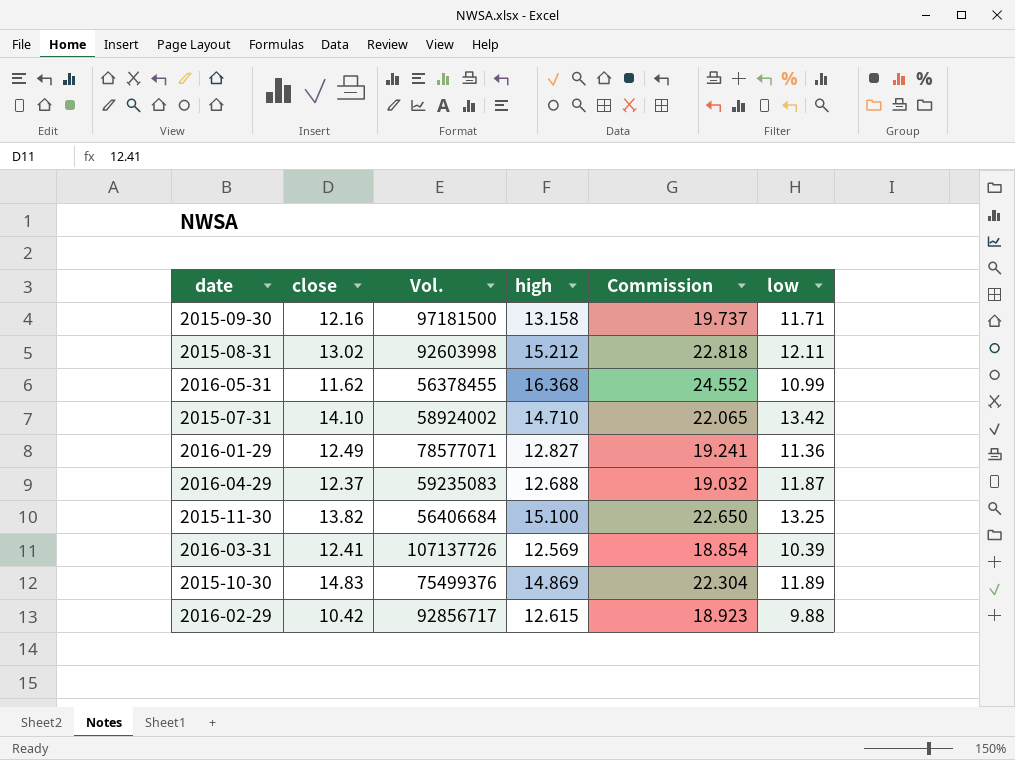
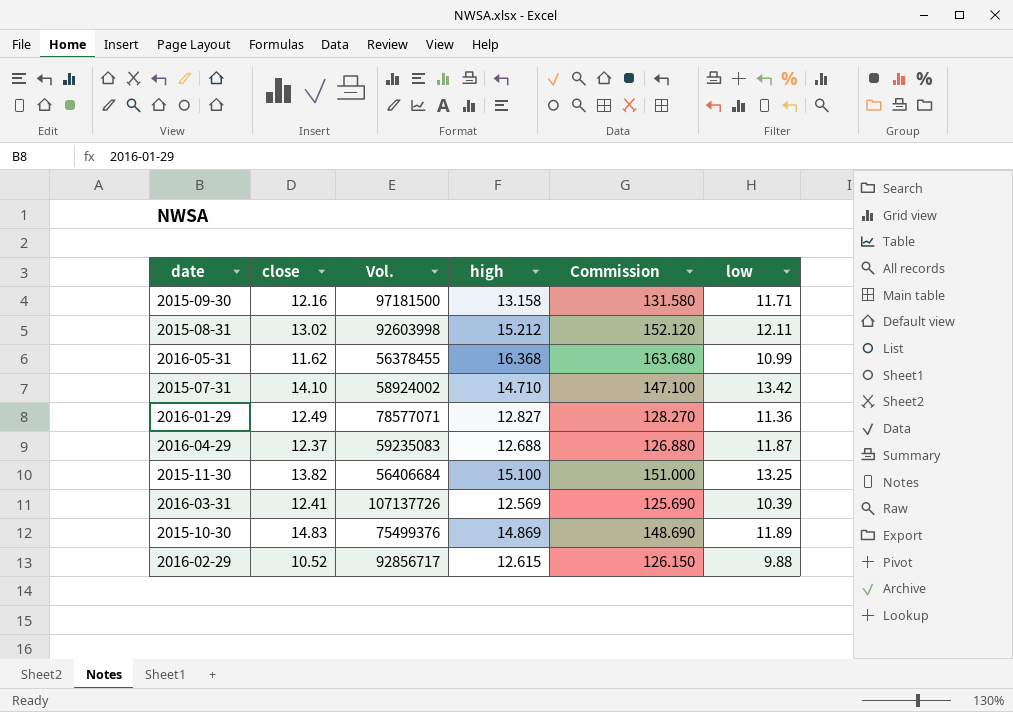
column Commission | formula: [high] * 1.5 -> [high] * 10
2016-02-29 | close: 10.42 -> 10.52

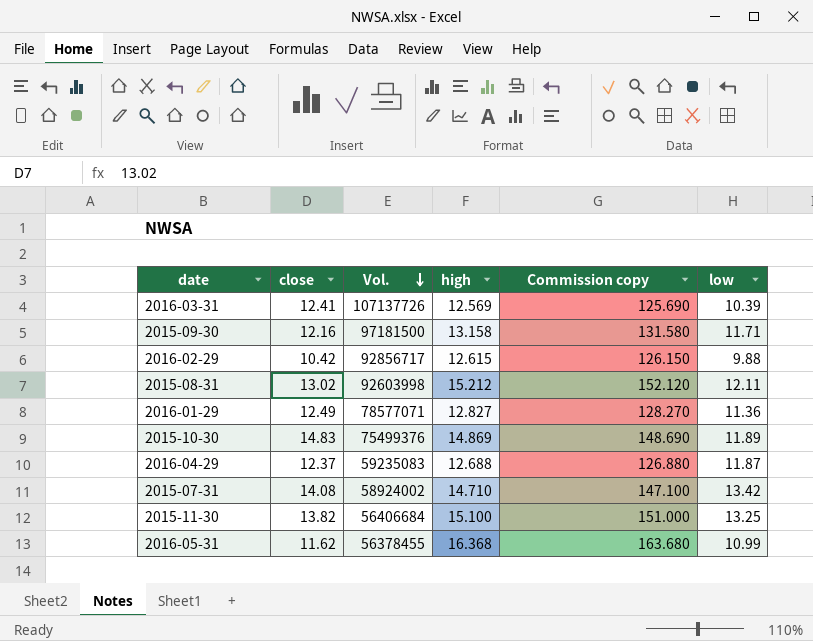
row order: none -> Vol. descending
column name: Commission -> Commission copy
2016-02-29 | close: 10.52 -> 10.42
2015-07-31 | close: 14.10 -> 14.08

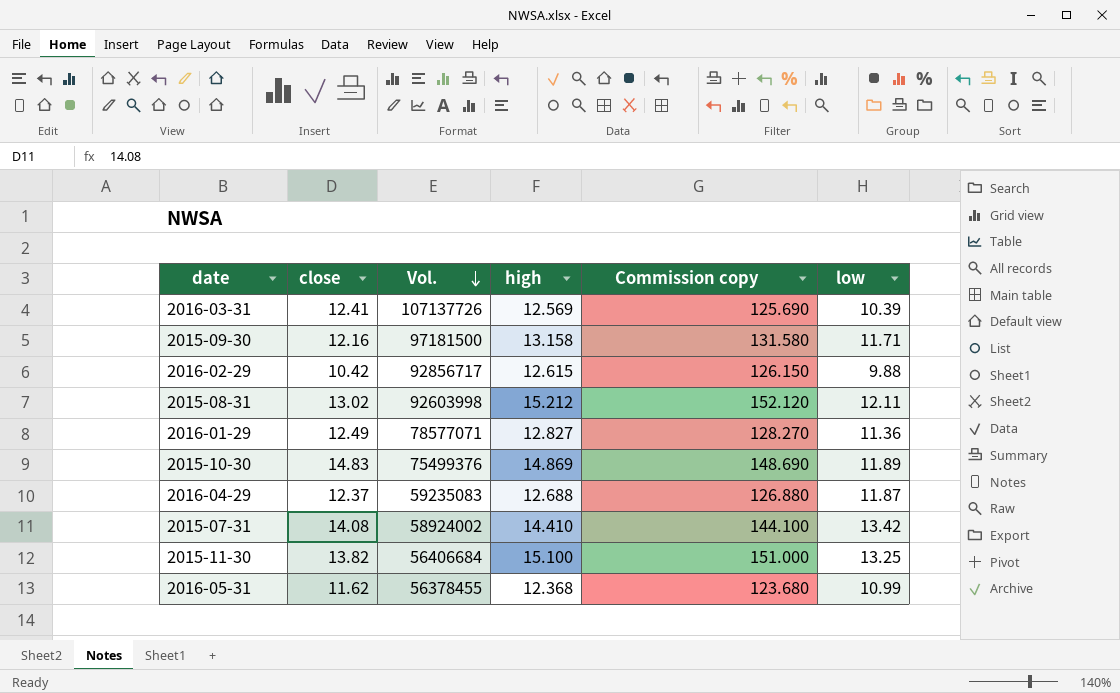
2015-07-31 | high: 14.710 -> 14.410
2015-07-31 | Commission copy: 147.100 -> 144.100
2016-05-31 | high: 16.368 -> 12.368
2016-05-31 | Commission copy: 163.680 -> 123.680

